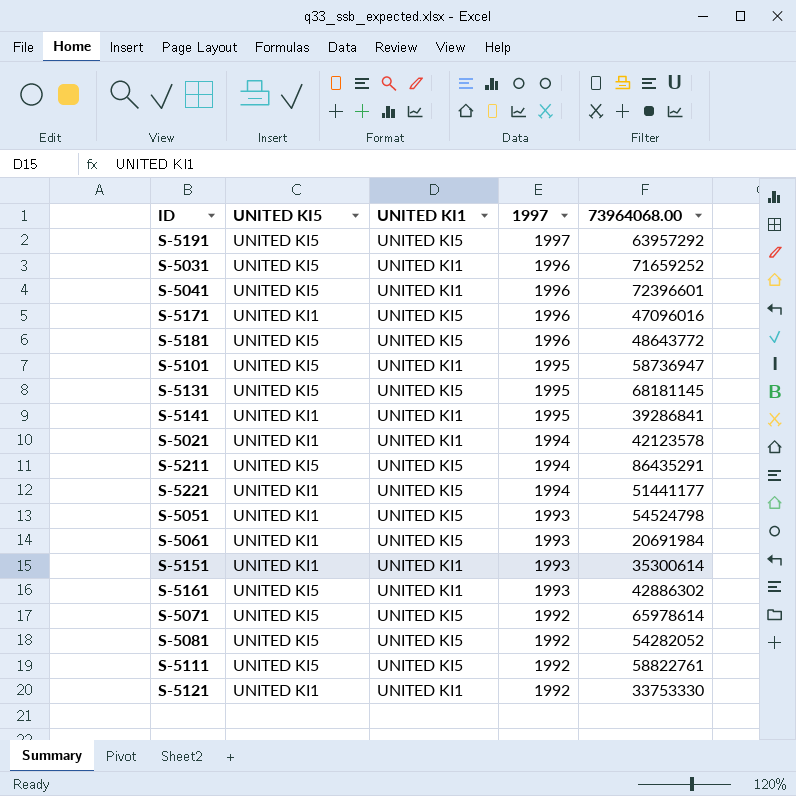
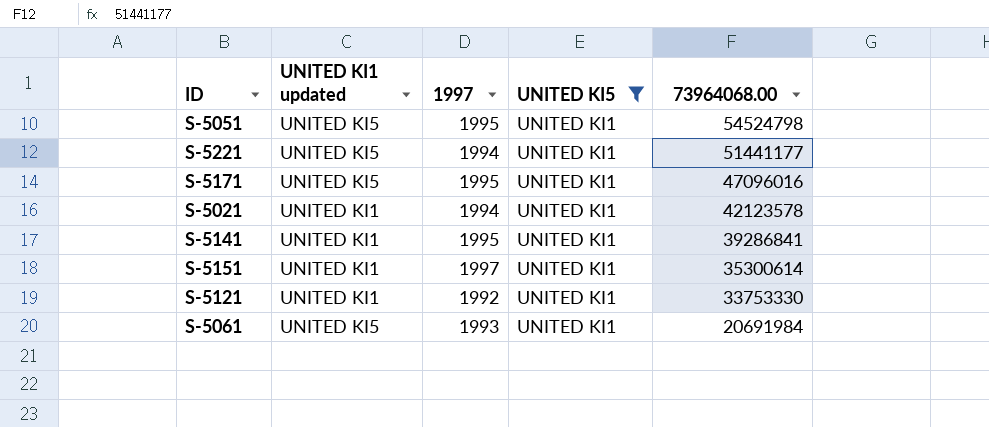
filter: none -> UNITED KI5 = UNITED KI1
row order: 1997 descending -> 73964068.00 descending
column name: UNITED KI1 -> UNITED KI1 updated
column UNITED KI5 | position: 2 -> 4
S-5051 | 1997: 1993 -> 1995
S-5171 | 1997: 1996 -> 1995
S-5151 | 1997: 1993 -> 1997

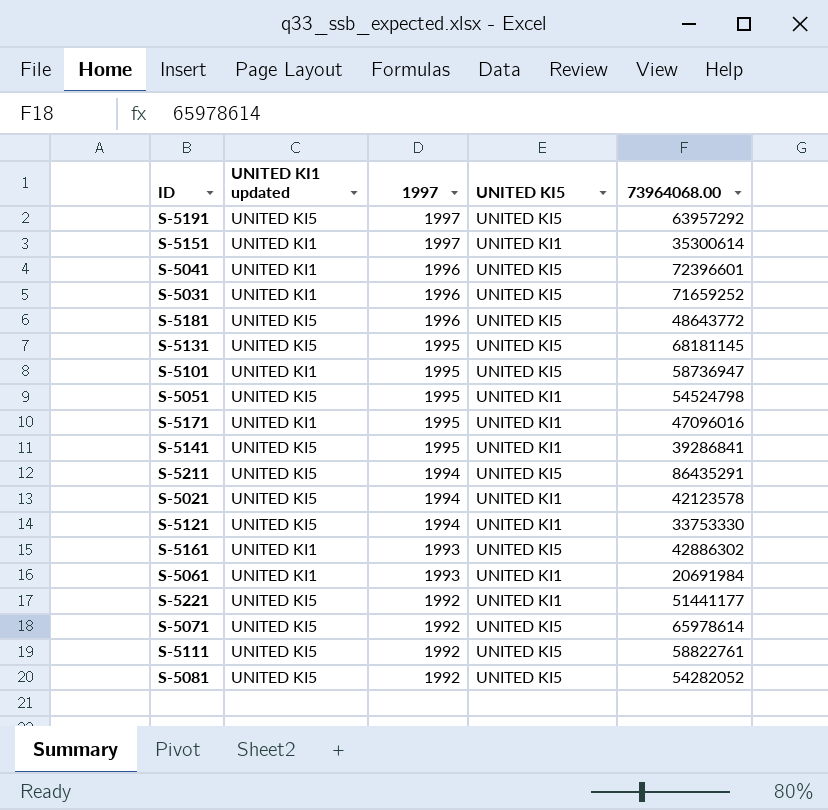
filter: UNITED KI5 = UNITED KI1 -> none
row order: 73964068.00 descending -> 1997 descending
S-5171 | UNITED KI1 updated: UNITED KI5 -> UNITED KI1
S-5141 | UNITED KI1 updated: UNITED KI1 -> UNITED KI5
S-5021 | UNITED KI1 updated: UNITED KI1 -> UNITED KI5
S-5121 | UNITED KI1 updated: UNITED KI1 -> UNITED KI5
S-5121 | 1997: 1992 -> 1994
S-5061 | UNITED KI1 updated: UNITED KI5 -> UNITED KI1
S-5221 | 1997: 1994 -> 1992

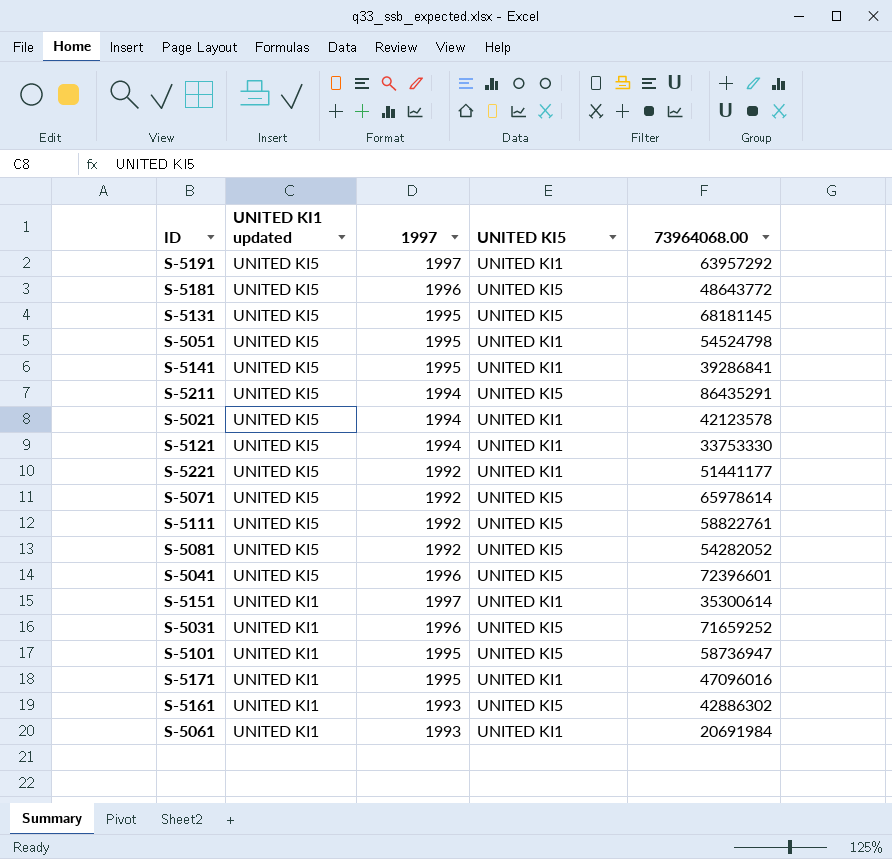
row order: 1997 descending -> UNITED KI1 updated descending
S-5191 | UNITED KI5: UNITED KI5 -> UNITED KI1
S-5041 | UNITED KI1 updated: UNITED KI1 -> UNITED KI5

